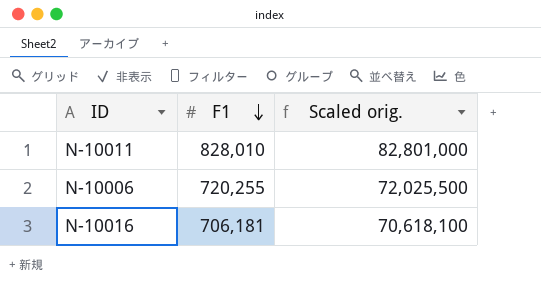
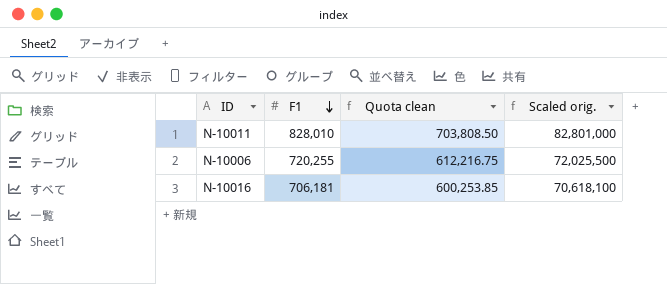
column Quota clean | formula: none -> [F1] * 0.85

